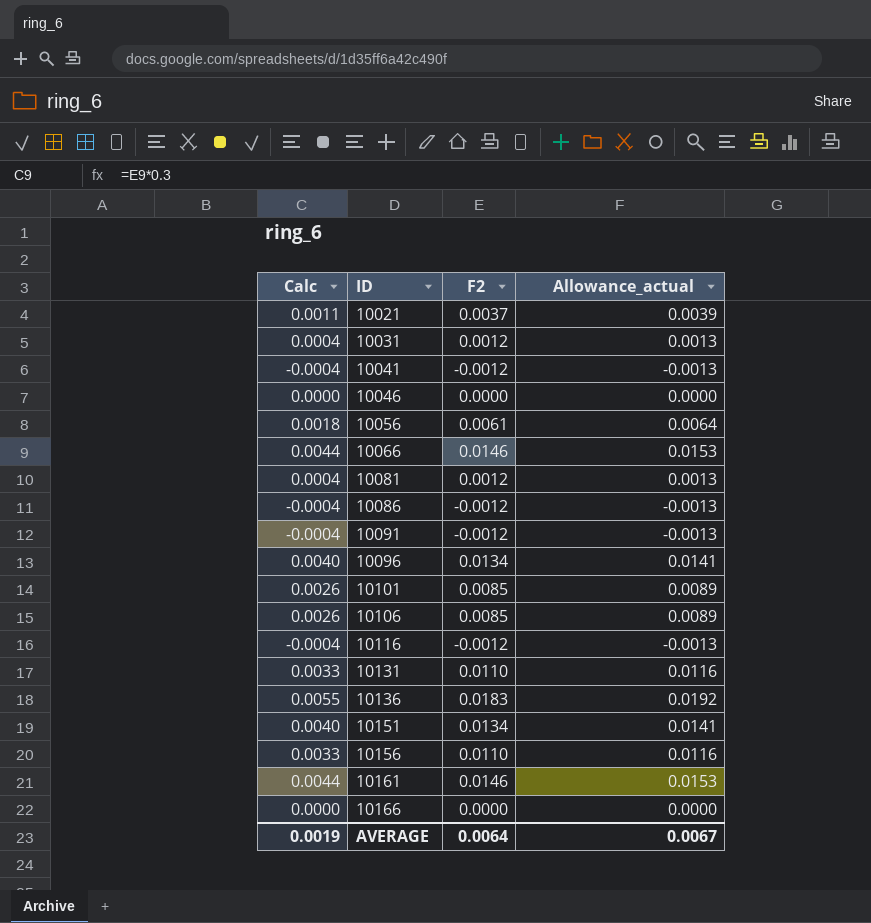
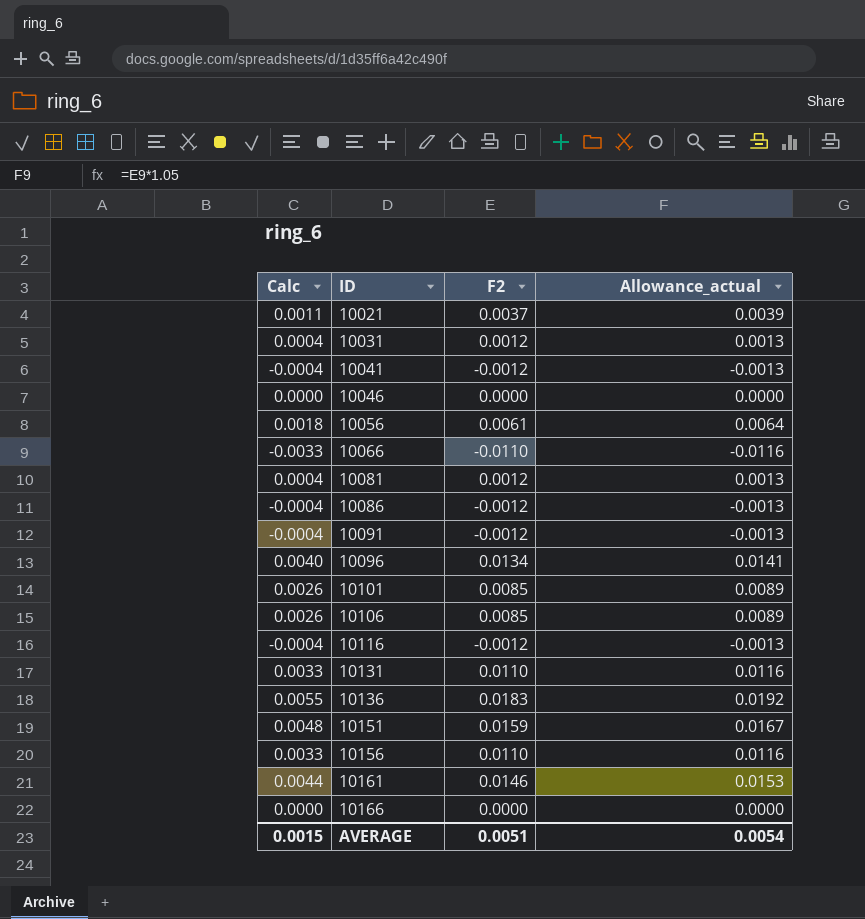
10066 | Calc: 0.0044 -> -0.0033
10066 | F2: 0.0146 -> -0.0110
10066 | Allowance_actual: 0.0153 -> -0.0116
10151 | Calc: 0.0040 -> 0.0048
10151 | F2: 0.0134 -> 0.0159
10151 | Allowance_actual: 0.0141 -> 0.0167
AVERAGE | Calc: 0.0019 -> 0.0015
AVERAGE | F2: 0.0064 -> 0.0051
AVERAGE | Allowance_actual: 0.0067 -> 0.0054

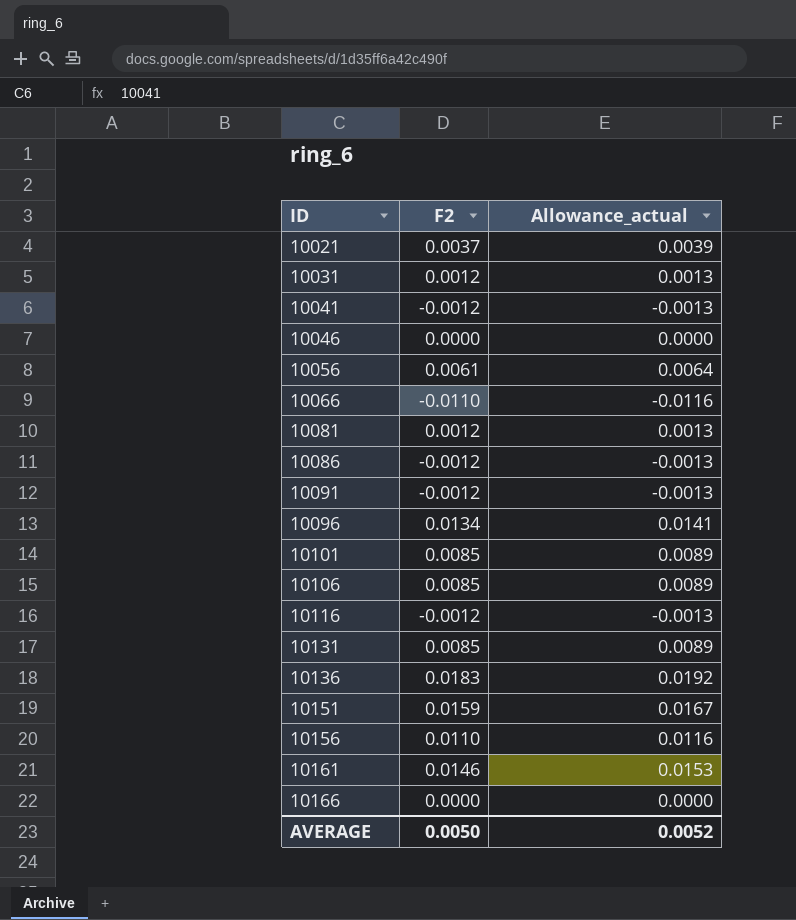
column Calc | formula: [F2] * 0.3 -> none
10131 | F2: 0.0110 -> 0.0085
10131 | Allowance_actual: 0.0116 -> 0.0089
AVERAGE | F2: 0.0051 -> 0.0050
AVERAGE | Allowance_actual: 0.0054 -> 0.0052

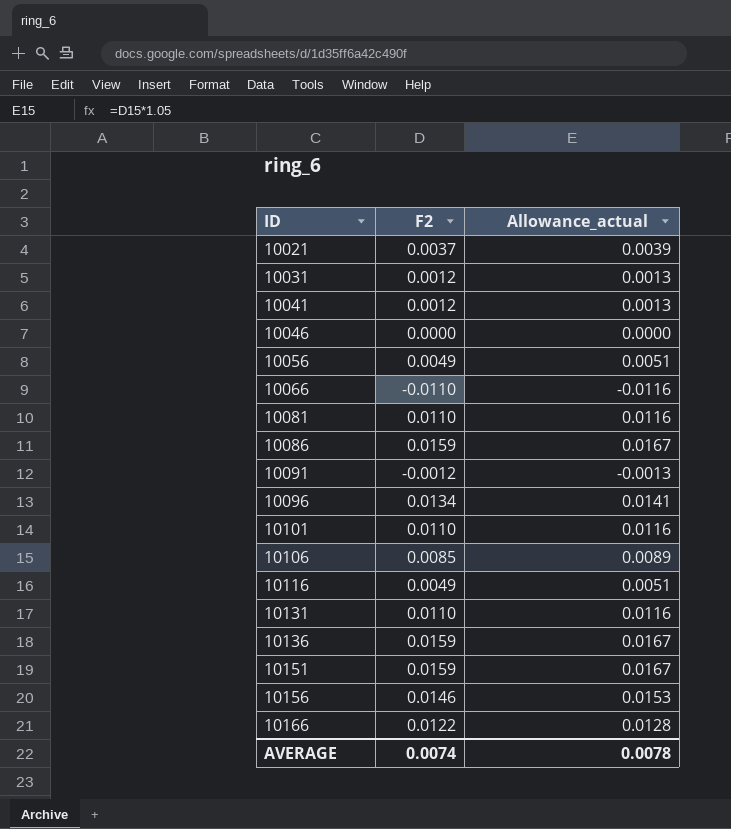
row 10161: 0.0146 | 0.0153 -> none
10041 | F2: -0.0012 -> 0.0012
10041 | Allowance_actual: -0.0013 -> 0.0013
10056 | F2: 0.0061 -> 0.0049
10056 | Allowance_actual: 0.0064 -> 0.0051
10081 | F2: 0.0012 -> 0.0110
10081 | Allowance_actual: 0.0013 -> 0.0116
10086 | F2: -0.0012 -> 0.0159
10086 | Allowance_actual: -0.0013 -> 0.0167
10101 | F2: 0.0085 -> 0.0110
10101 | Allowance_actual: 0.0089 -> 0.0116
10116 | F2: -0.0012 -> 0.0049
10116 | Allowance_actual: -0.0013 -> 0.0051
10131 | F2: 0.0085 -> 0.0110
10131 | Allowance_actual: 0.0089 -> 0.0116
10136 | F2: 0.0183 -> 0.0159
10136 | Allowance_actual: 0.0192 -> 0.0167
10156 | F2: 0.0110 -> 0.0146
10156 | Allowance_actual: 0.0116 -> 0.0153
10166 | F2: 0.0000 -> 0.0122
10166 | Allowance_actual: 0.0000 -> 0.0128
AVERAGE | F2: 0.0050 -> 0.0074
AVERAGE | Allowance_actual: 0.0052 -> 0.0078

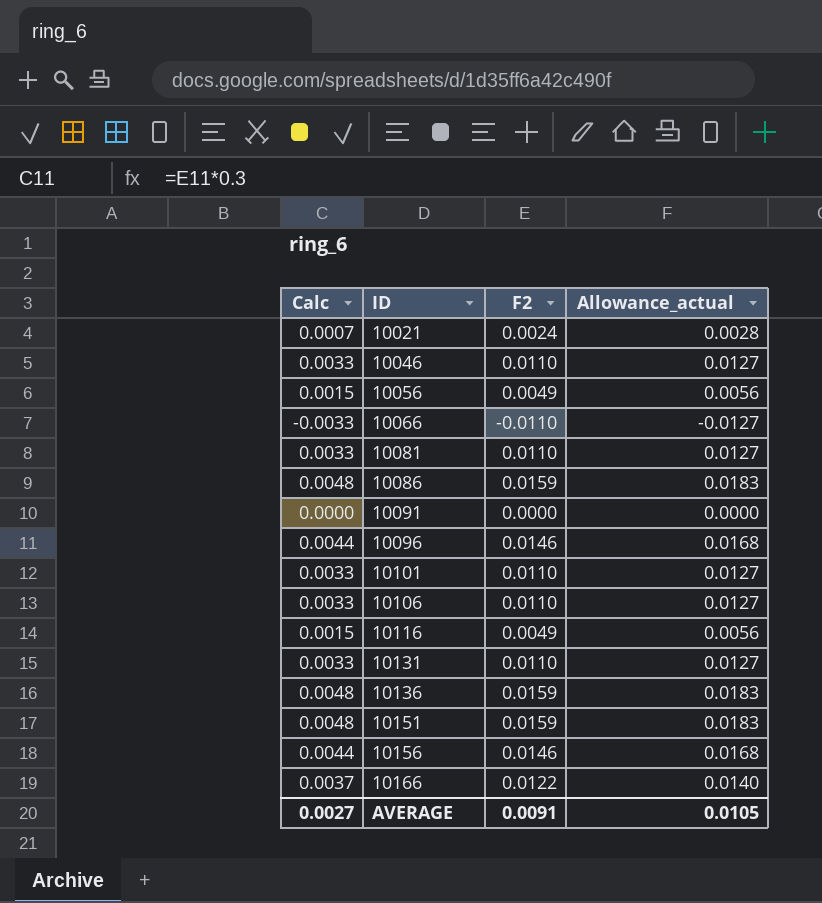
column Calc | formula: none -> [F2] * 0.3
column Allowance_actual | formula: [F2] * 1.05 -> [F2] * 1.15
row 10031: 0.0012 | 0.0013 -> none
row 10041: 0.0012 | 0.0013 -> none
10021 | F2: 0.0037 -> 0.0024
10046 | F2: 0.0000 -> 0.0110
10091 | F2: -0.0012 -> 0.0000
10096 | F2: 0.0134 -> 0.0146
10106 | F2: 0.0085 -> 0.0110
AVERAGE | F2: 0.0074 -> 0.0091
AVERAGE | Allowance_actual: 0.0078 -> 0.0105

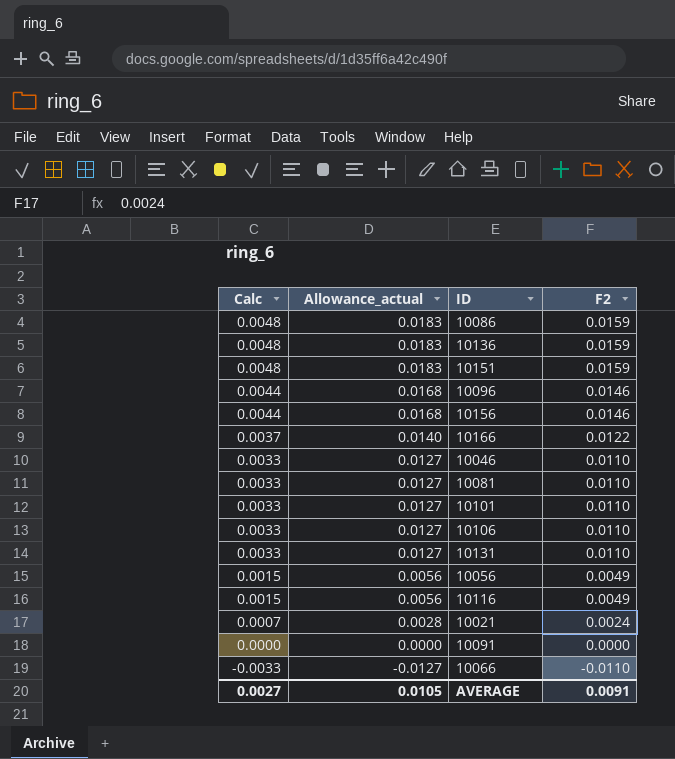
row order: ID ascending -> Calc descending
column Allowance_actual | position: 4 -> 2

